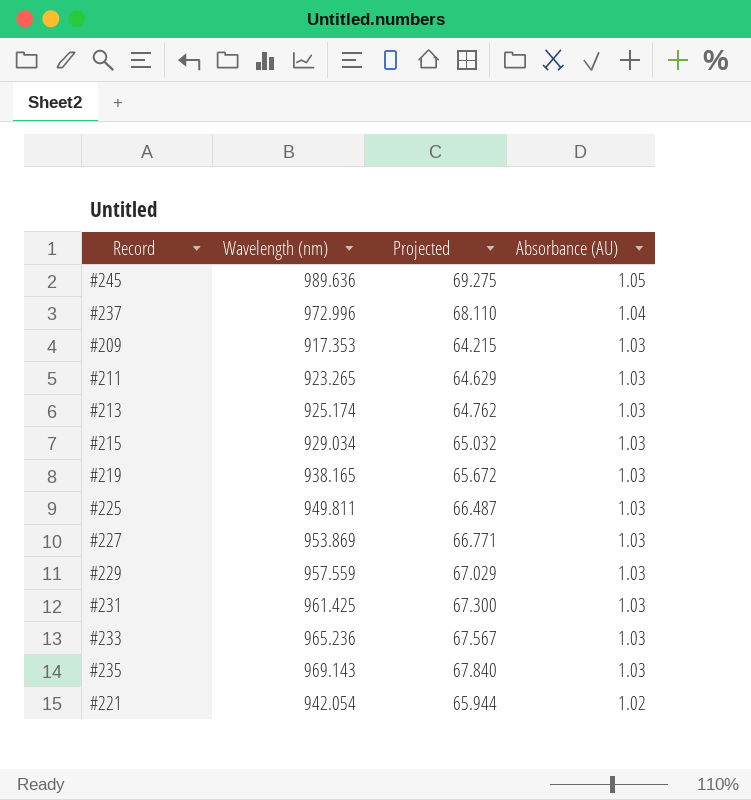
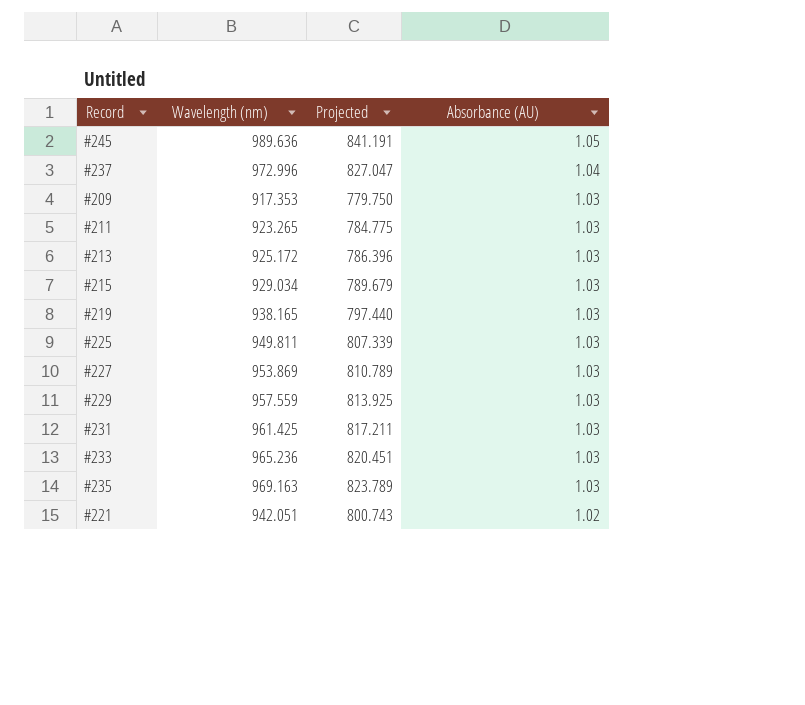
column Projected | formula: [Wavelength (nm)] * 0.07 -> [Wavelength (nm)] * 0.85
#213 | Wavelength (nm): 925.174 -> 925.172
#235 | Wavelength (nm): 969.143 -> 969.163
#221 | Wavelength (nm): 942.054 -> 942.051

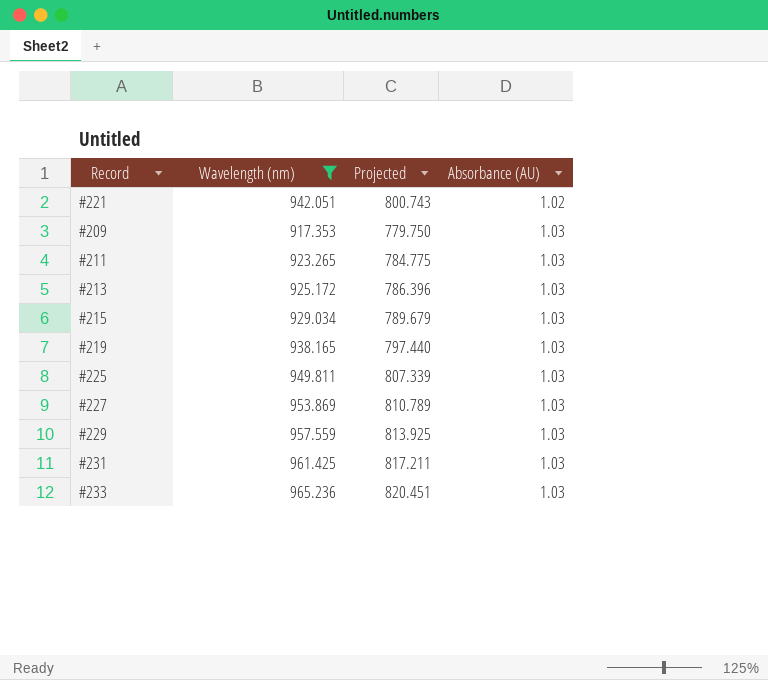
filter: none -> Wavelength (nm) <= 965.236
row order: Absorbance (AU) descending -> Absorbance (AU) ascending

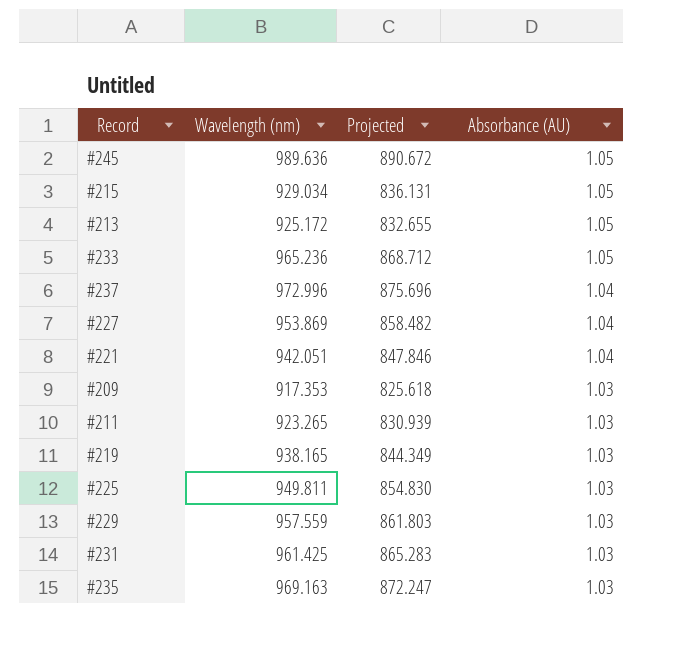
filter: Wavelength (nm) <= 965.236 -> none
row order: Absorbance (AU) ascending -> Absorbance (AU) descending
column Projected | formula: [Wavelength (nm)] * 0.85 -> [Wavelength (nm)] * 0.9
#215 | Absorbance (AU): 1.03 -> 1.05
#213 | Absorbance (AU): 1.03 -> 1.05
#233 | Absorbance (AU): 1.03 -> 1.05
#227 | Absorbance (AU): 1.03 -> 1.04
#221 | Absorbance (AU): 1.02 -> 1.04

